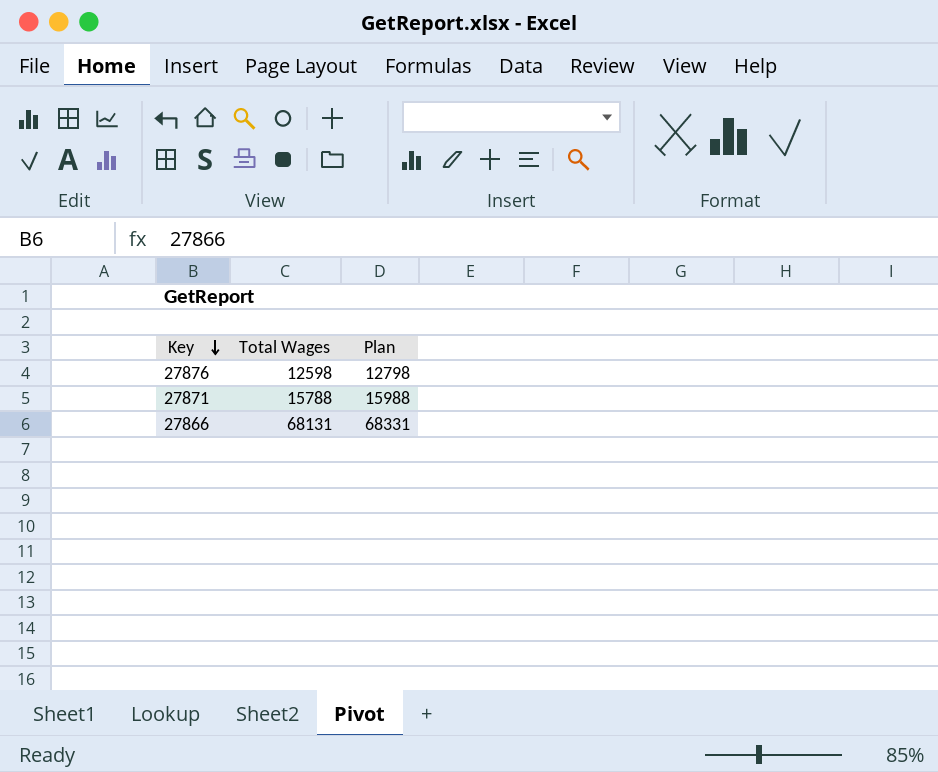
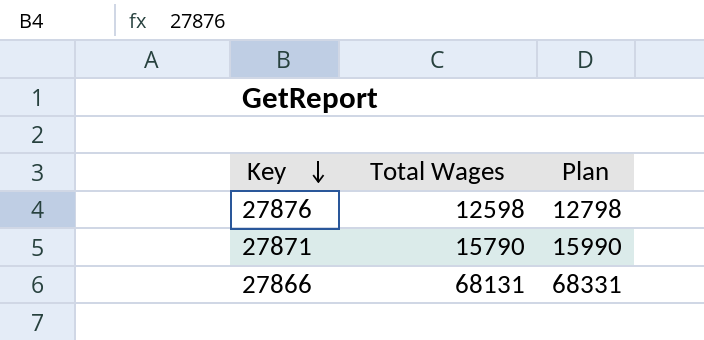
27871 | Total Wages: 15788 -> 15790
27871 | Plan: 15988 -> 15990

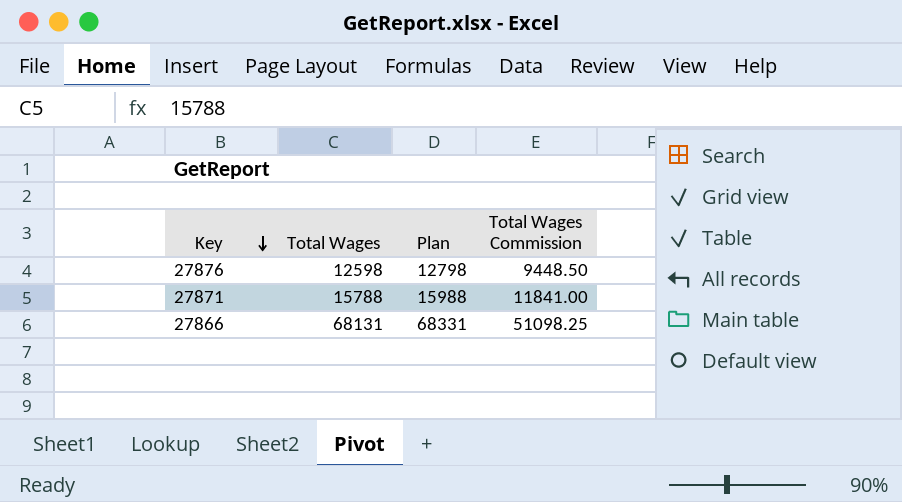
column Total Wages Commission | formula: none -> [Total Wages] * 0.75
27871 | Total Wages: 15790 -> 15788
27871 | Plan: 15990 -> 15988

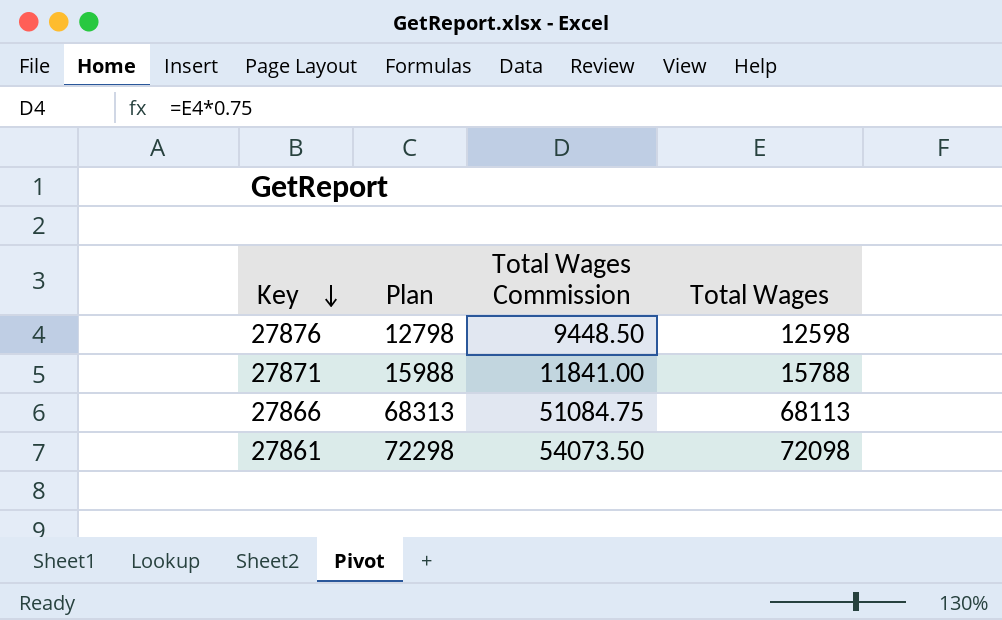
column Total Wages | position: 2 -> 4
27866 | Plan: 68331 -> 68313
27866 | Total Wages Commission: 51098.25 -> 51084.75
27866 | Total Wages: 68131 -> 68113
row 27861: none -> 72298 | 54073.50 | 72098

